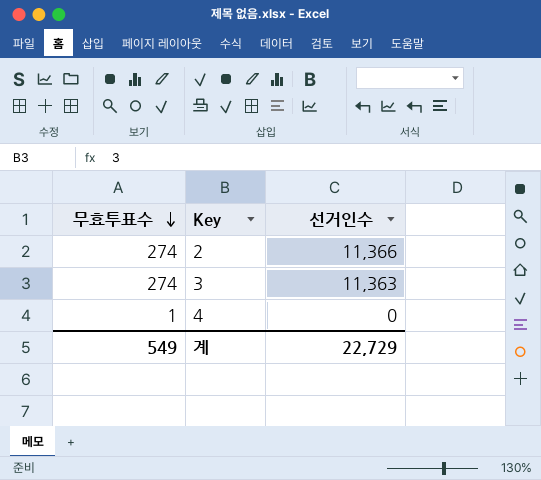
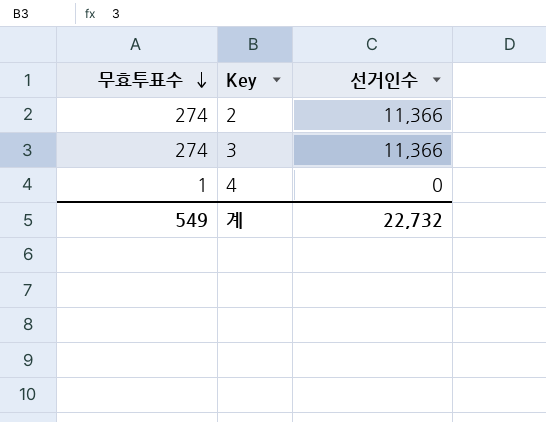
3 | 선거인수: 11,363 -> 11,366
계 | 선거인수: 22,729 -> 22,732

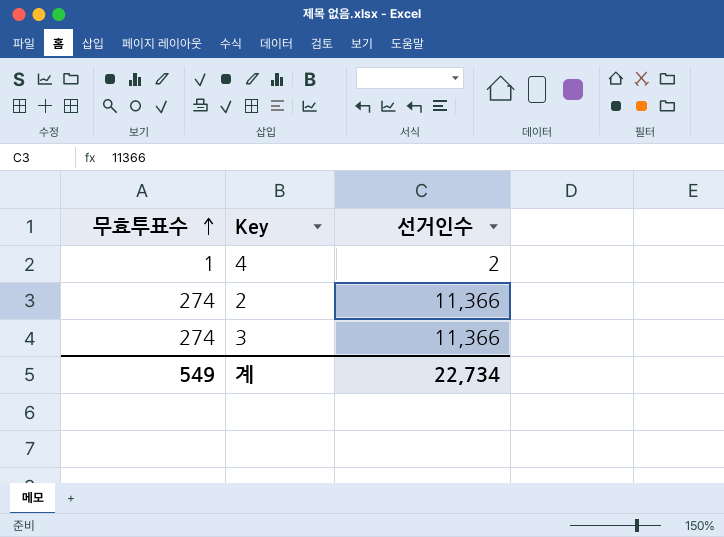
row order: 무효투표수 descending -> 무효투표수 ascending
4 | 선거인수: 0 -> 2
계 | 선거인수: 22,732 -> 22,734

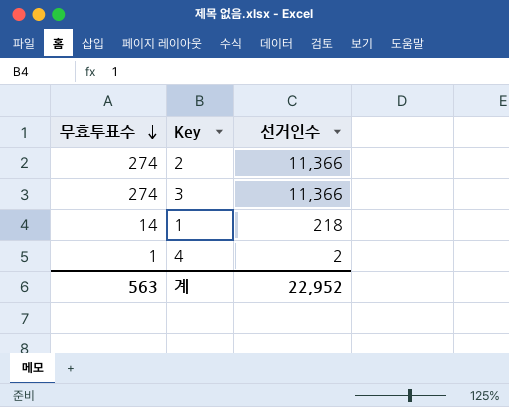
row order: 무효투표수 ascending -> 무효투표수 descending
row 1: none -> 14 | 218
계 | 무효투표수: 549 -> 563
계 | 선거인수: 22,734 -> 22,952

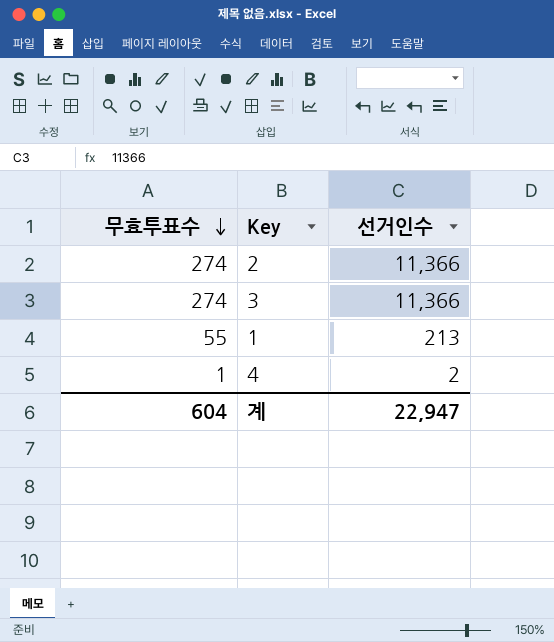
1 | 무효투표수: 14 -> 55
1 | 선거인수: 218 -> 213
계 | 무효투표수: 563 -> 604
계 | 선거인수: 22,952 -> 22,947

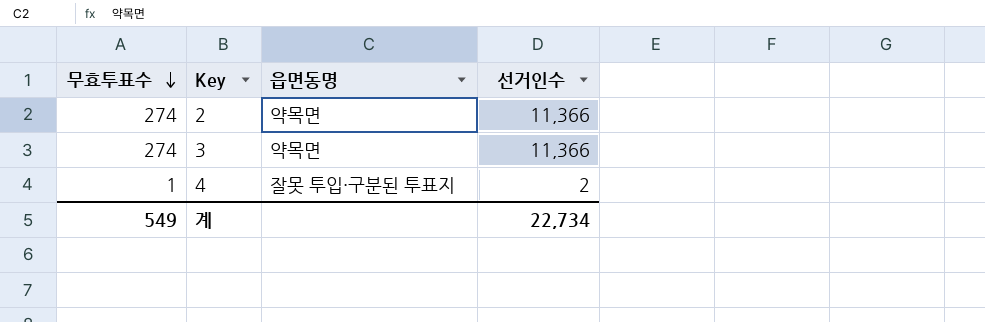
column 읍면동명 | position: none -> 3
row 1: 55 | 213 -> none
계 | 무효투표수: 604 -> 549
계 | 선거인수: 22,947 -> 22,734

